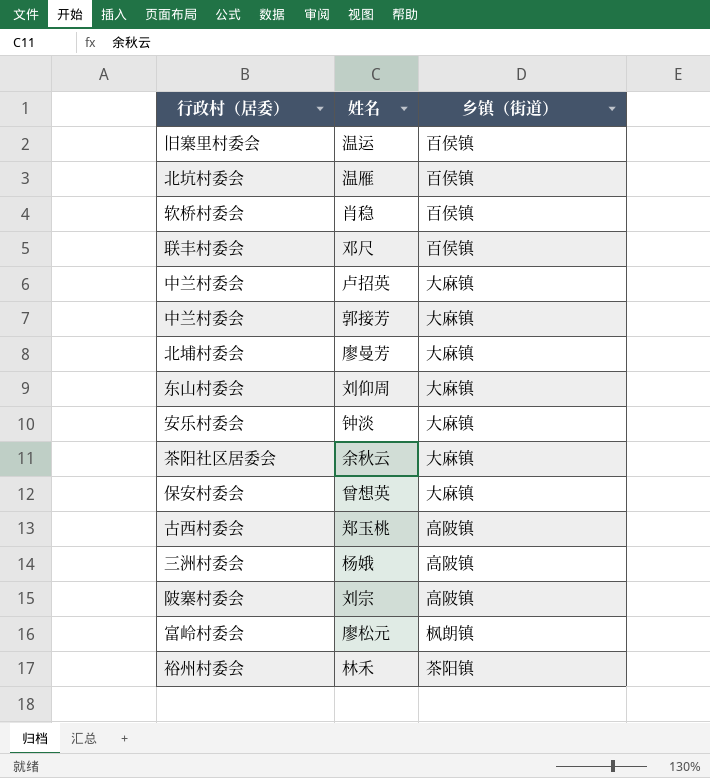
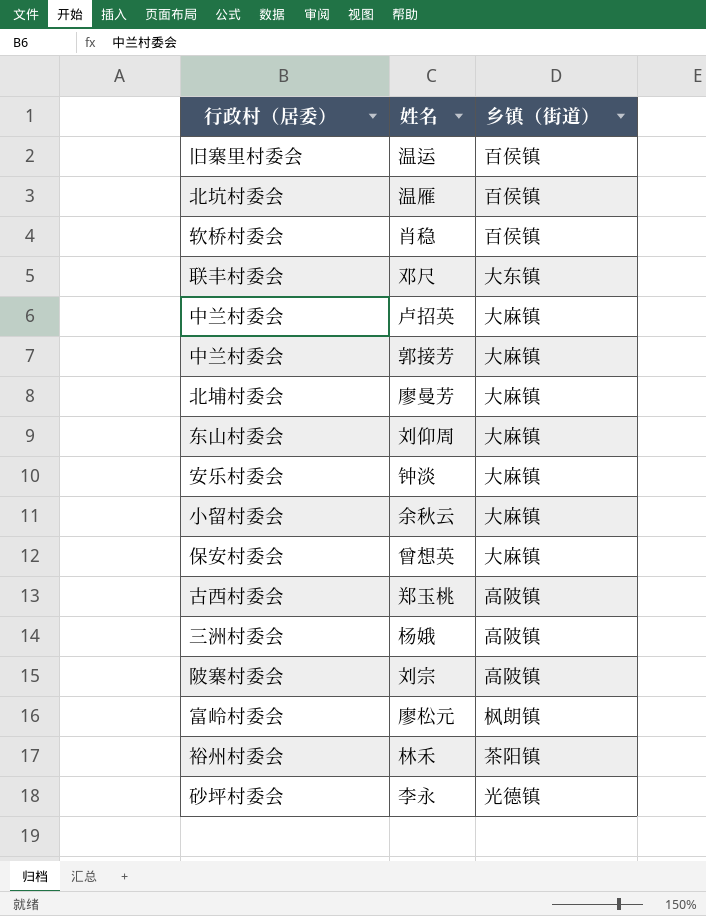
邓尺 | 乡镇（街道）: 百侯镇 -> 大东镇
余秋云 | 行政村（居委）: 茶阳社区居委会 -> 小留村委会
row 李永: none -> 砂坪村委会 | 光德镇

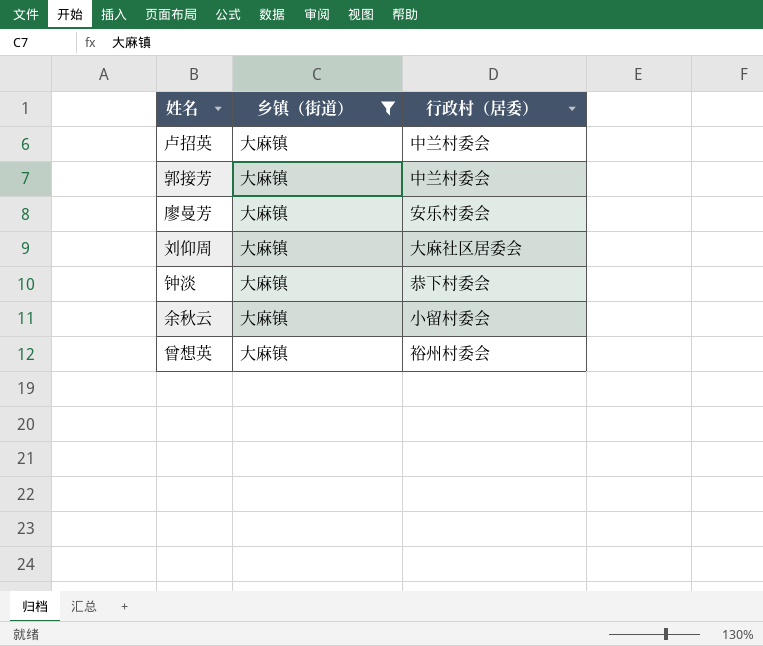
filter: none -> 乡镇（街道） = 大麻镇
column 行政村（居委） | position: 1 -> 3
廖曼芳 | 行政村（居委）: 北埔村委会 -> 安乐村委会
刘仰周 | 行政村（居委）: 东山村委会 -> 大麻社区居委会
钟淡 | 行政村（居委）: 安乐村委会 -> 恭下村委会
曾想英 | 行政村（居委）: 保安村委会 -> 裕州村委会

